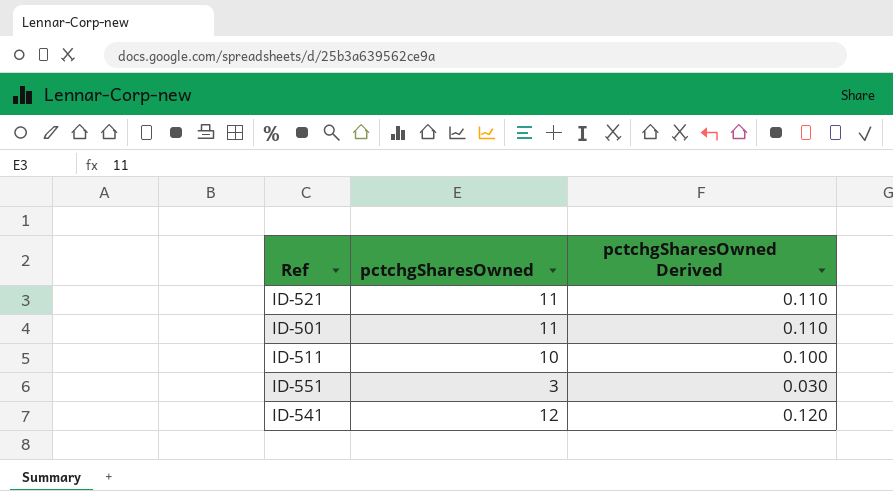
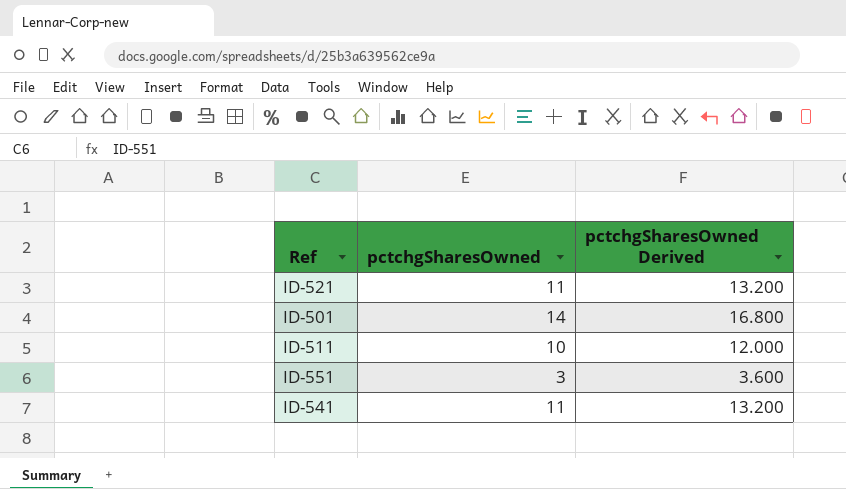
column pctchgSharesOwned Derived | formula: [pctchgSharesOwned] * 0.01 -> [pctchgSharesOwned] * 1.2
ID-501 | pctchgSharesOwned: 11 -> 14
ID-541 | pctchgSharesOwned: 12 -> 11

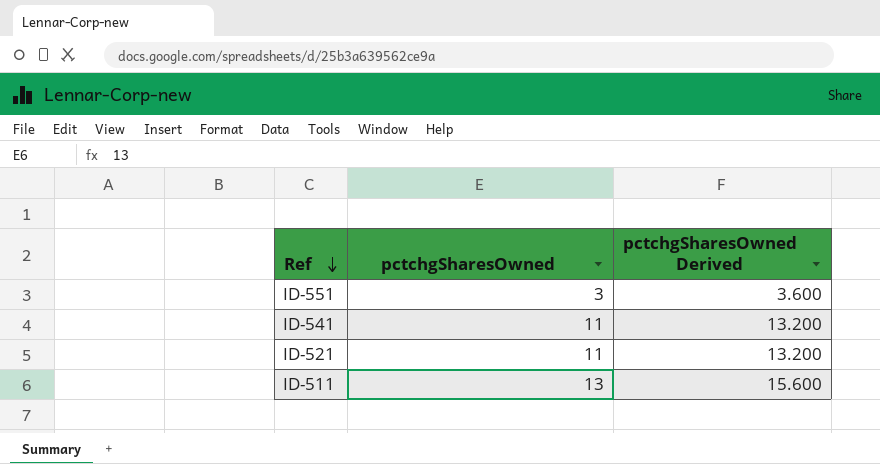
row order: none -> Ref descending
row ID-501: 14 | 16.800 -> none
ID-511 | pctchgSharesOwned: 10 -> 13
ID-511 | pctchgSharesOwned Derived: 12.000 -> 15.600

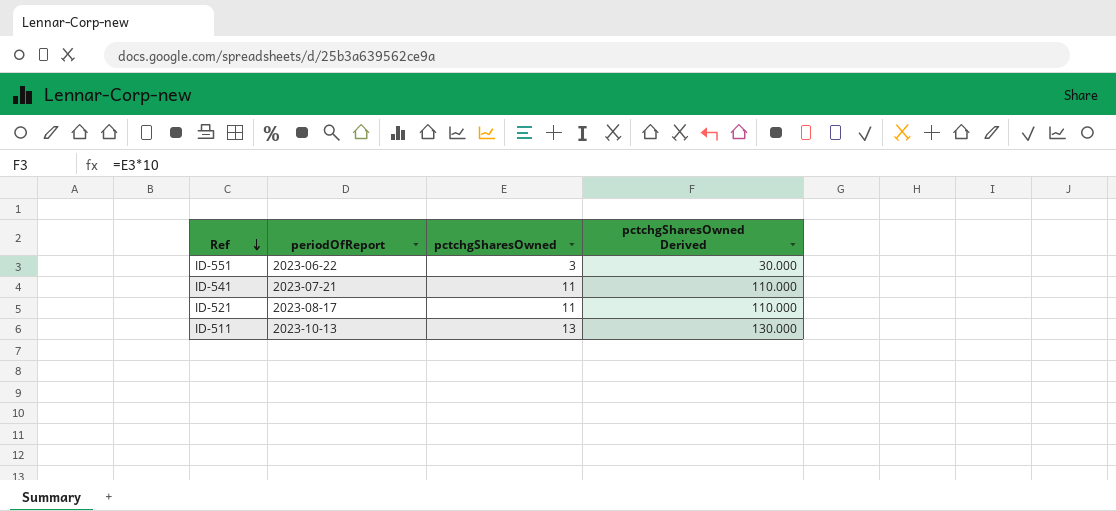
column periodOfReport | position: none -> 2
column pctchgSharesOwned Derived | formula: [pctchgSharesOwned] * 1.2 -> [pctchgSharesOwned] * 10

